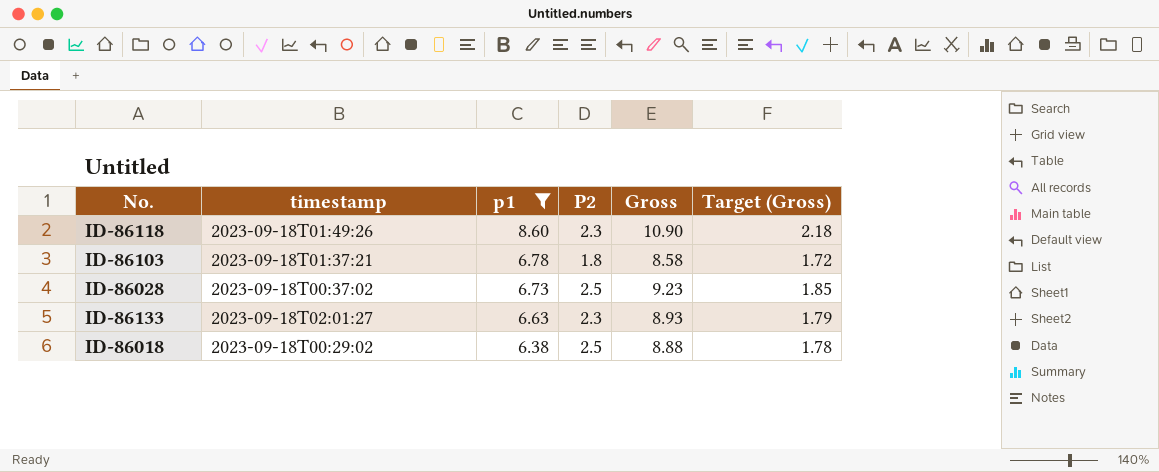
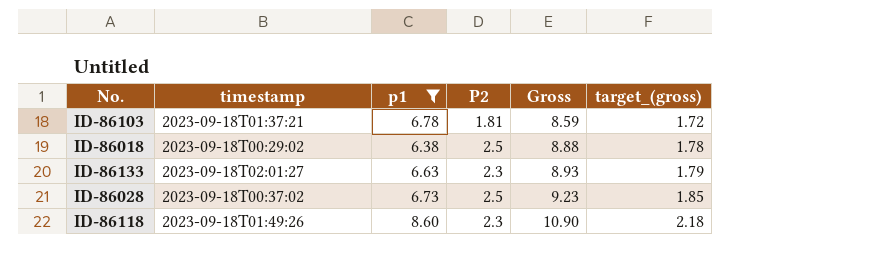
row order: p1 descending -> Gross ascending
column name: Target (Gross) -> target_(gross)
ID-86103 | P2: 1.8 -> 1.81
ID-86103 | Gross: 8.58 -> 8.59

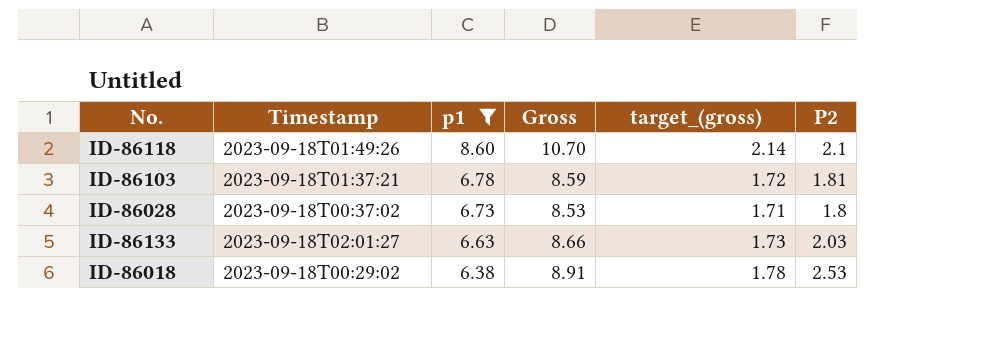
row order: Gross ascending -> p1 descending
column name: timestamp -> Timestamp
column P2 | position: 4 -> 6
ID-86118 | Gross: 10.90 -> 10.70
ID-86118 | target_(gross): 2.18 -> 2.14
ID-86118 | P2: 2.3 -> 2.1
ID-86028 | Gross: 9.23 -> 8.53
ID-86028 | target_(gross): 1.85 -> 1.71
ID-86028 | P2: 2.5 -> 1.8
ID-86133 | Gross: 8.93 -> 8.66
ID-86133 | target_(gross): 1.79 -> 1.73
ID-86133 | P2: 2.3 -> 2.03
ID-86018 | Gross: 8.88 -> 8.91
ID-86018 | P2: 2.5 -> 2.53

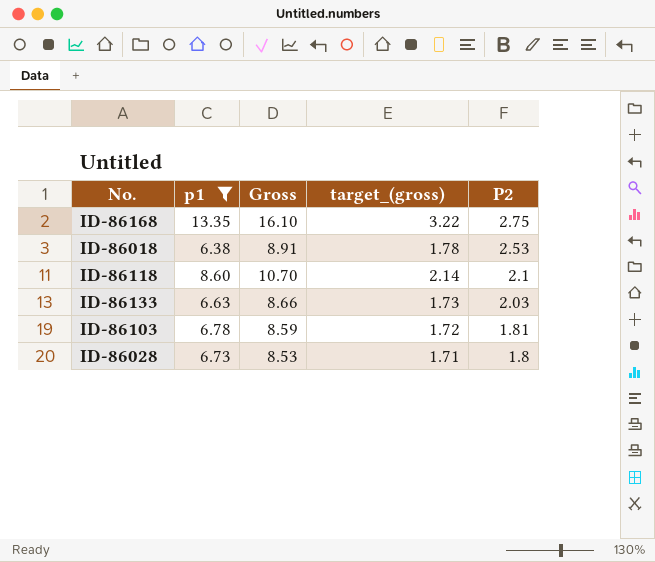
row order: p1 descending -> P2 descending
column Timestamp | position: 2 -> none
row ID-86168: none -> 13.35 | 16.10 | 3.22 | 2.75

